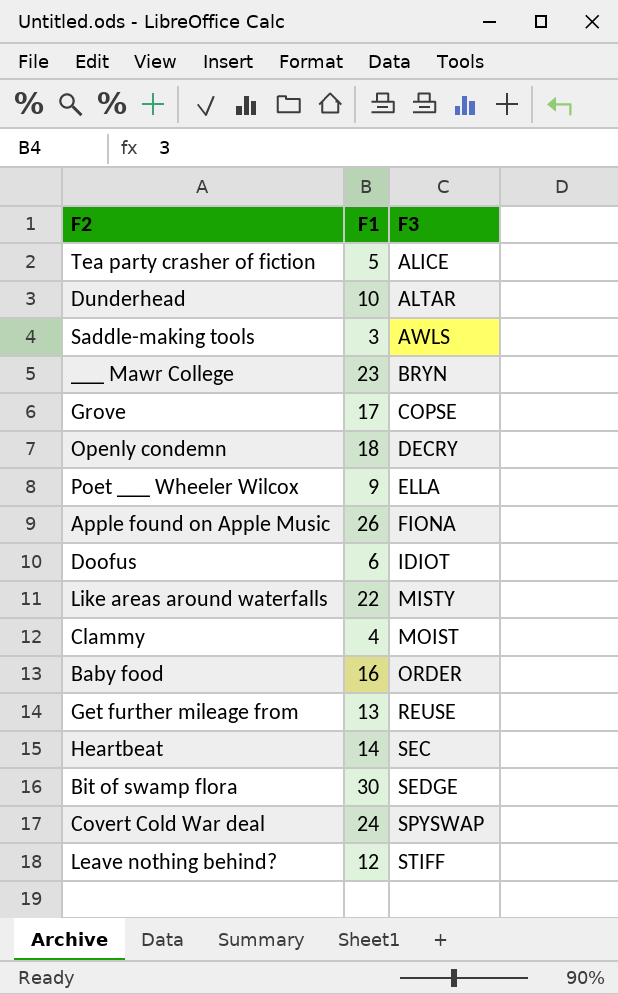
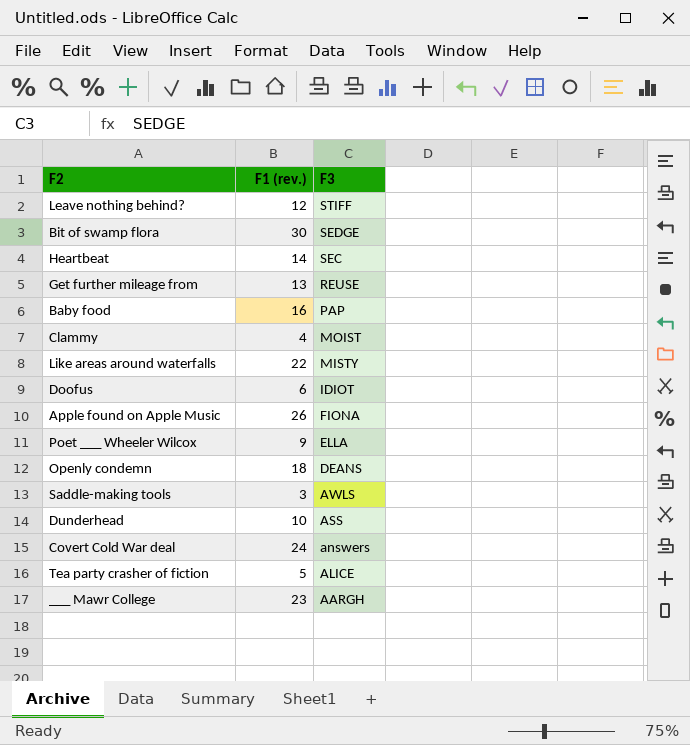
row order: F3 ascending -> F3 descending
column name: F1 -> F1 (rev.)
row Grove: 17 | COPSE -> none
Baby food | F3: ORDER -> PAP
Openly condemn | F3: DECRY -> DEANS
Dunderhead | F3: ALTAR -> ASS
Covert Cold War deal | F3: SPYSWAP -> answers
___ Mawr College | F3: BRYN -> AARGH

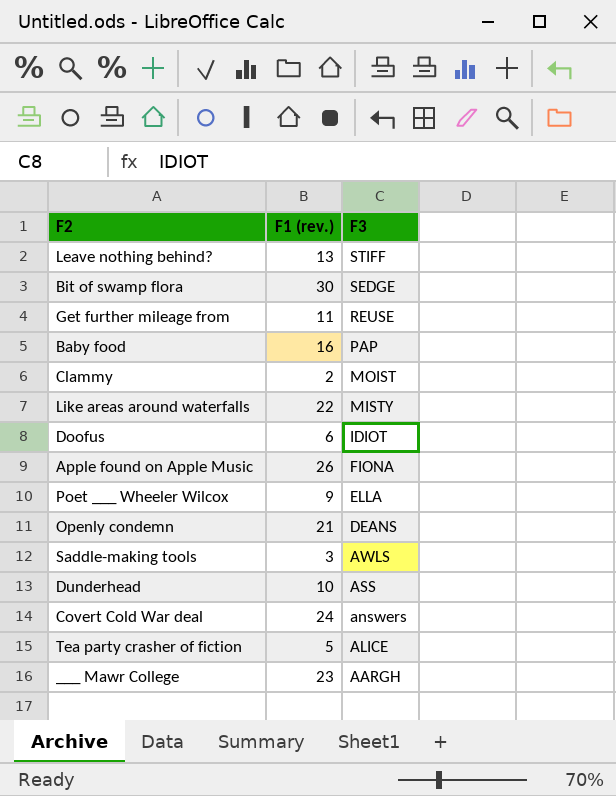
row Heartbeat: 14 | SEC -> none
Leave nothing behind? | F1 (rev.): 12 -> 13
Get further mileage from | F1 (rev.): 13 -> 11
Clammy | F1 (rev.): 4 -> 2
Openly condemn | F1 (rev.): 18 -> 21

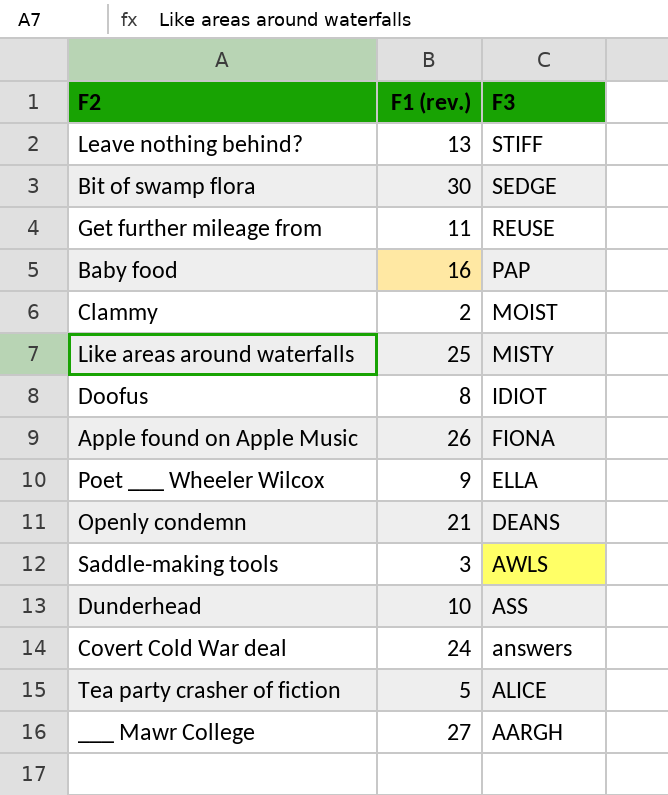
Like areas around waterfalls | F1 (rev.): 22 -> 25
Doofus | F1 (rev.): 6 -> 8
___ Mawr College | F1 (rev.): 23 -> 27

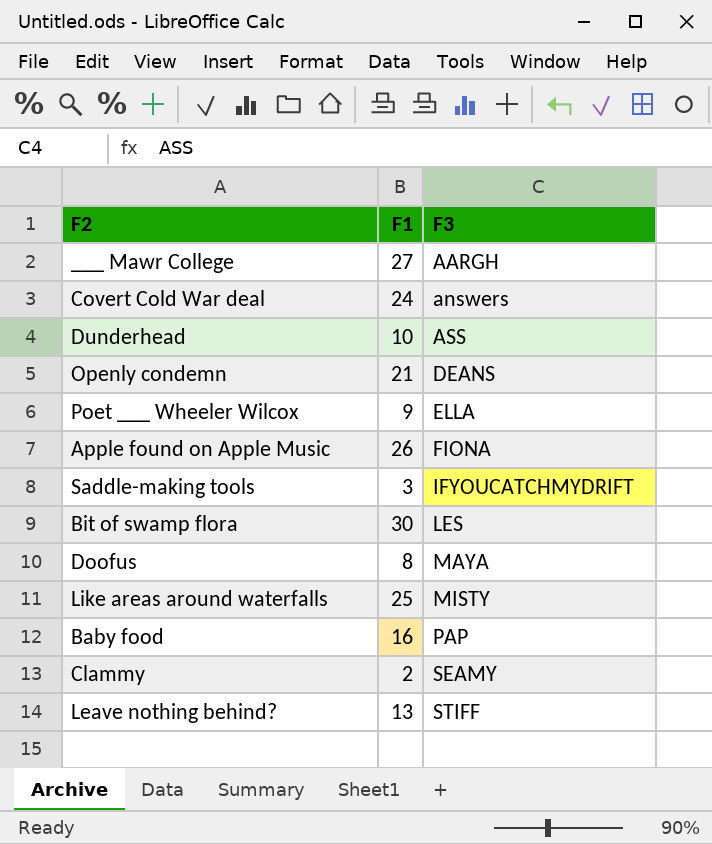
row order: F3 descending -> F3 ascending
column name: F1 (rev.) -> F1
row Get further mileage from: 11 | REUSE -> none
row Tea party crasher of fiction: 5 | ALICE -> none
Saddle-making tools | F3: AWLS -> IFYOUCATCHMYDRIFT
Bit of swamp flora | F3: SEDGE -> LES
Doofus | F3: IDIOT -> MAYA
Clammy | F3: MOIST -> SEAMY

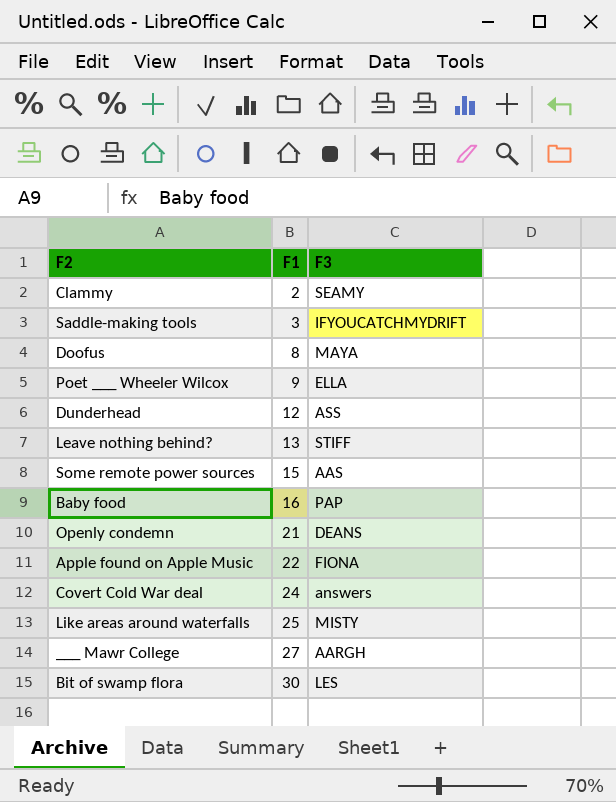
row order: F3 ascending -> F1 ascending
Dunderhead | F1: 10 -> 12
row Some remote power sources: none -> 15 | AAS
Apple found on Apple Music | F1: 26 -> 22

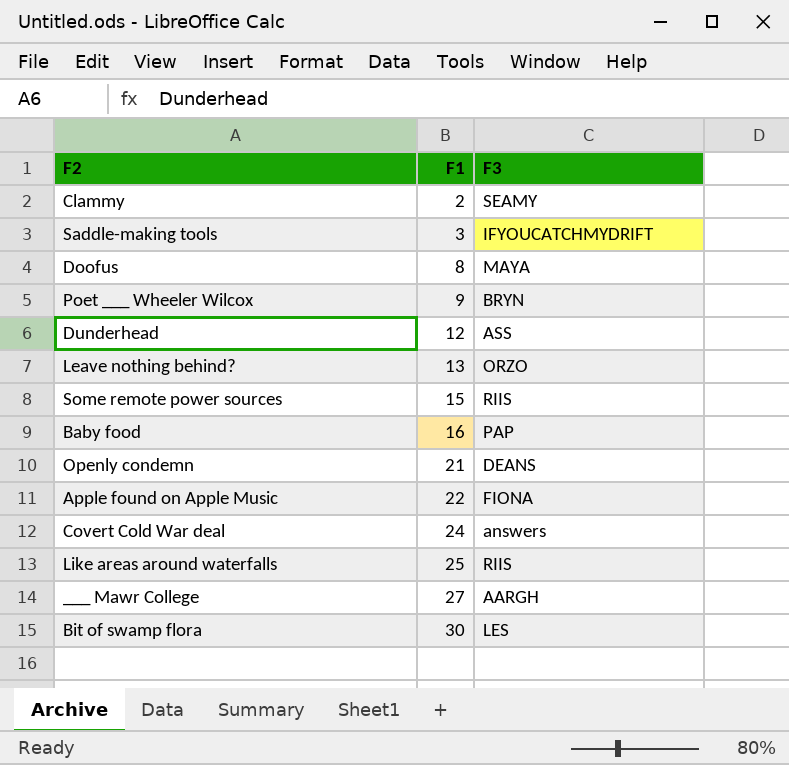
Poet ___ Wheeler Wilcox | F3: ELLA -> BRYN
Leave nothing behind? | F3: STIFF -> ORZO
Some remote power sources | F3: AAS -> RIIS
Like areas around waterfalls | F3: MISTY -> RIIS

